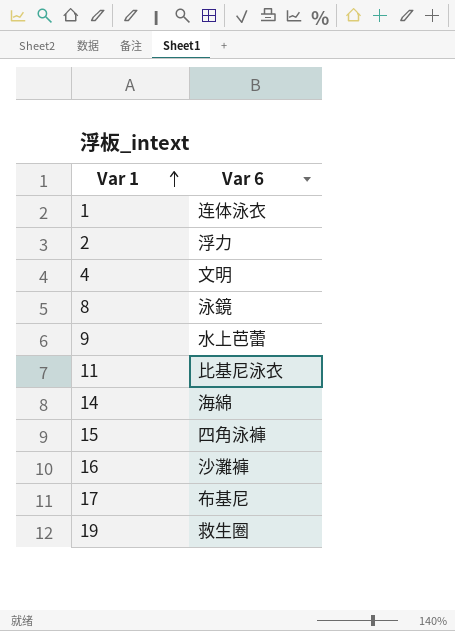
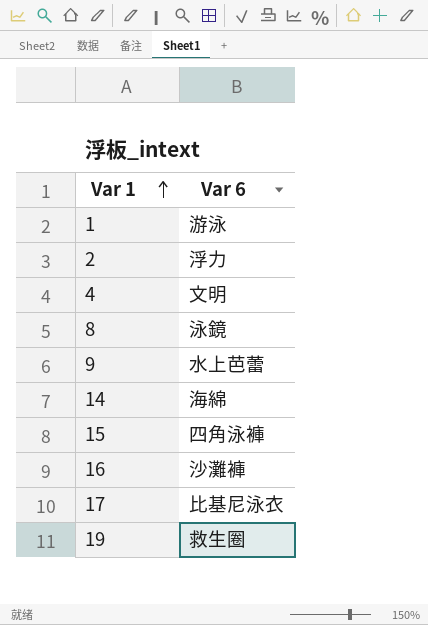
row 11: 比基尼泳衣 -> none
1 | Var 6: 连体泳衣 -> 游泳
17 | Var 6: 布基尼 -> 比基尼泳衣

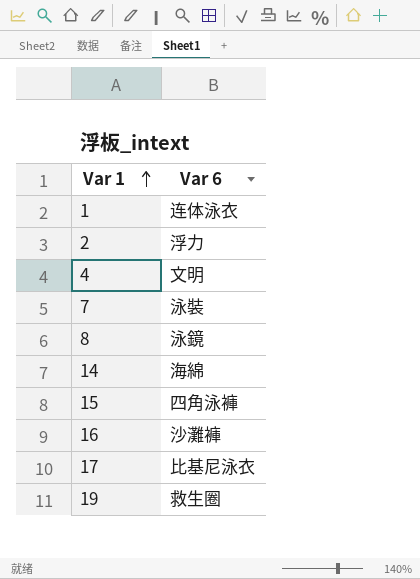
row 9: 水上芭蕾 -> none
1 | Var 6: 游泳 -> 连体泳衣
row 7: none -> 泳裝

